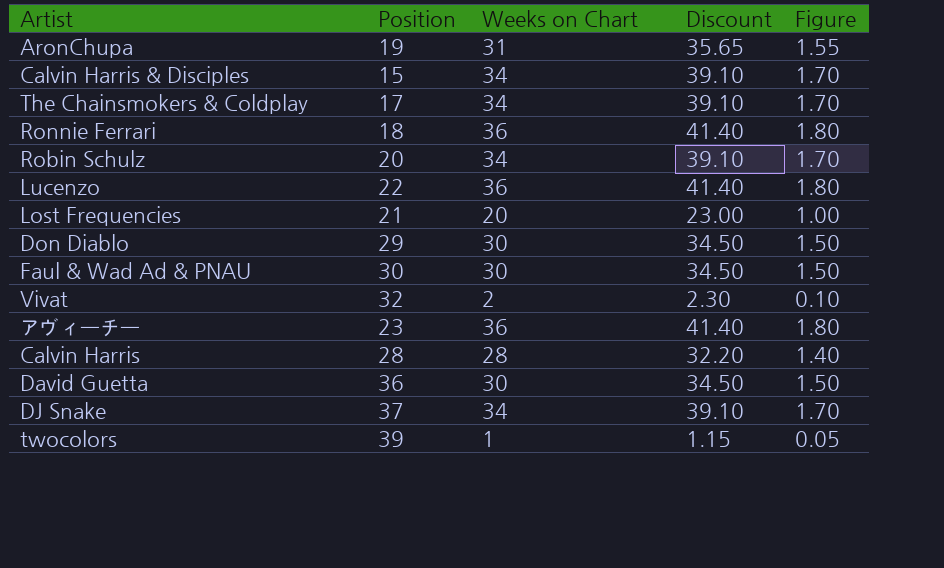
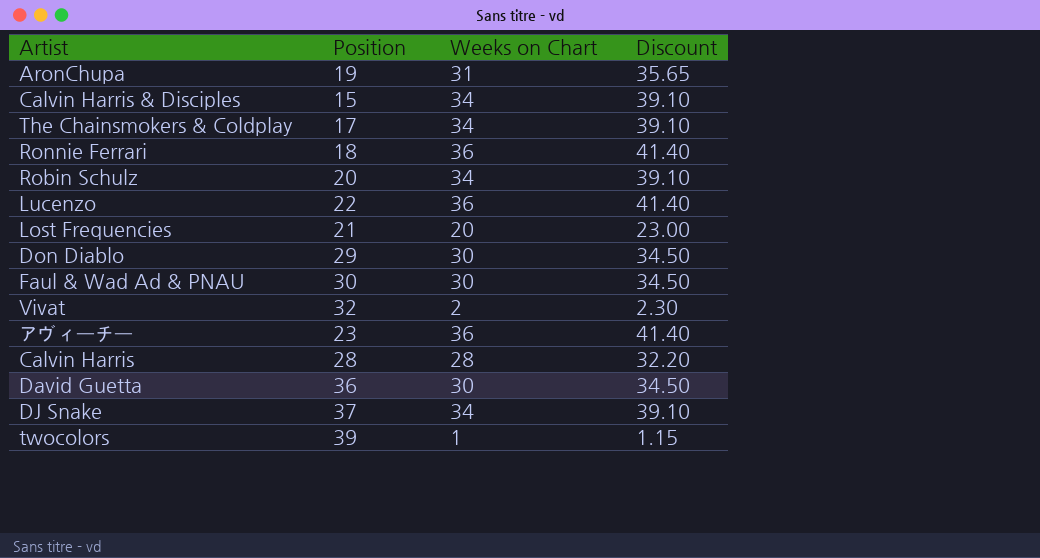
column Figure | formula: [Weeks on Chart] * 0.05 -> none

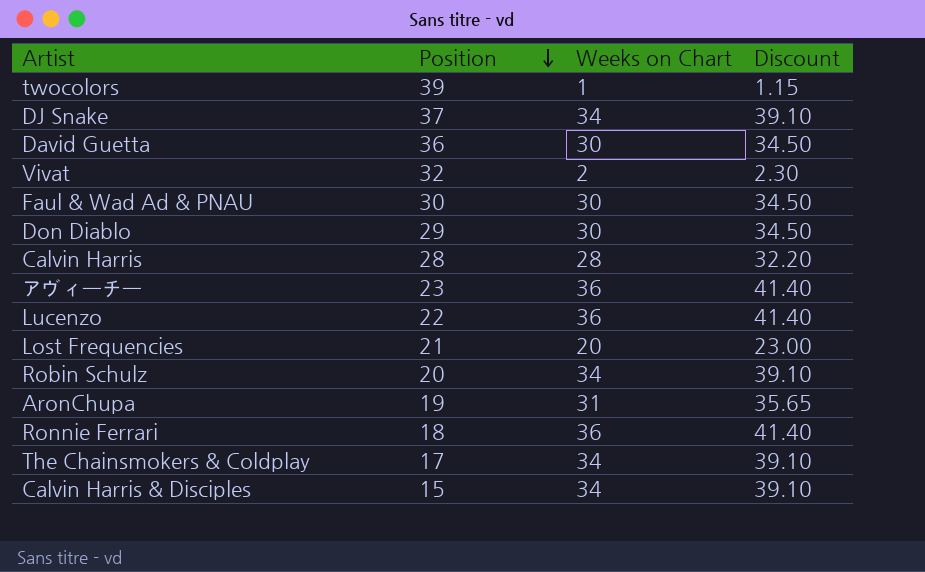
row order: none -> Position descending

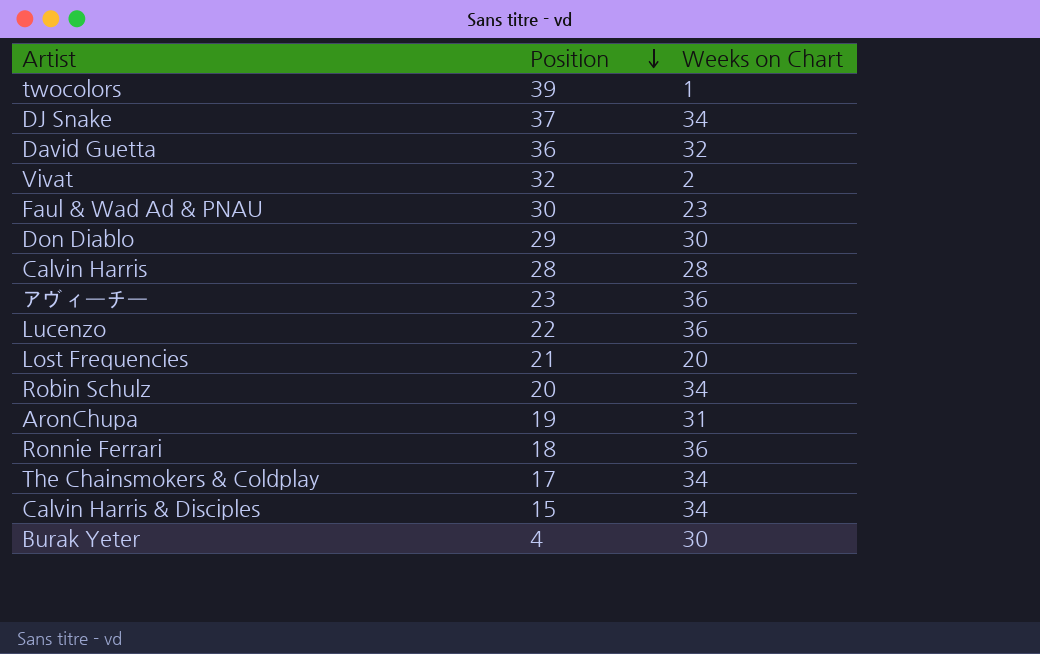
column Discount | formula: [Weeks on Chart] * 1.15 -> none
David Guetta | Weeks on Chart: 30 -> 32
Faul & Wad Ad & PNAU | Weeks on Chart: 30 -> 23
row Burak Yeter: none -> 4 | 30

